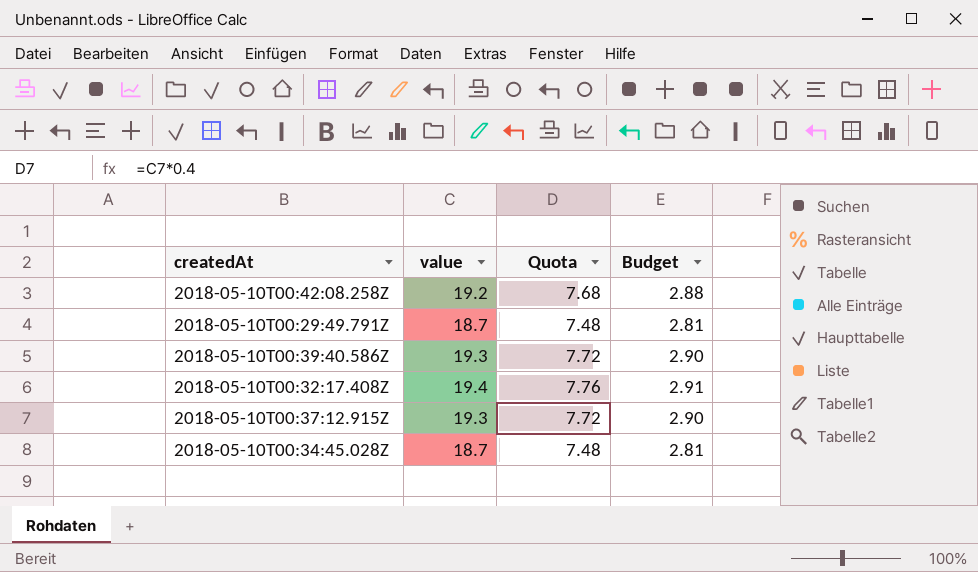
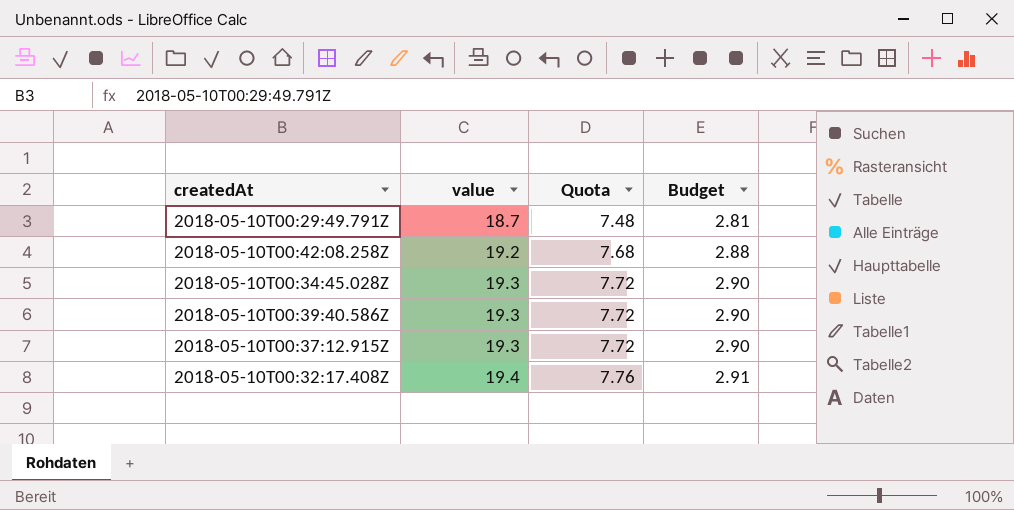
row order: none -> value ascending
2018-05-10T00:34:45.028Z | value: 18.7 -> 19.3
2018-05-10T00:34:45.028Z | Quota: 7.48 -> 7.72
2018-05-10T00:34:45.028Z | Budget: 2.81 -> 2.90

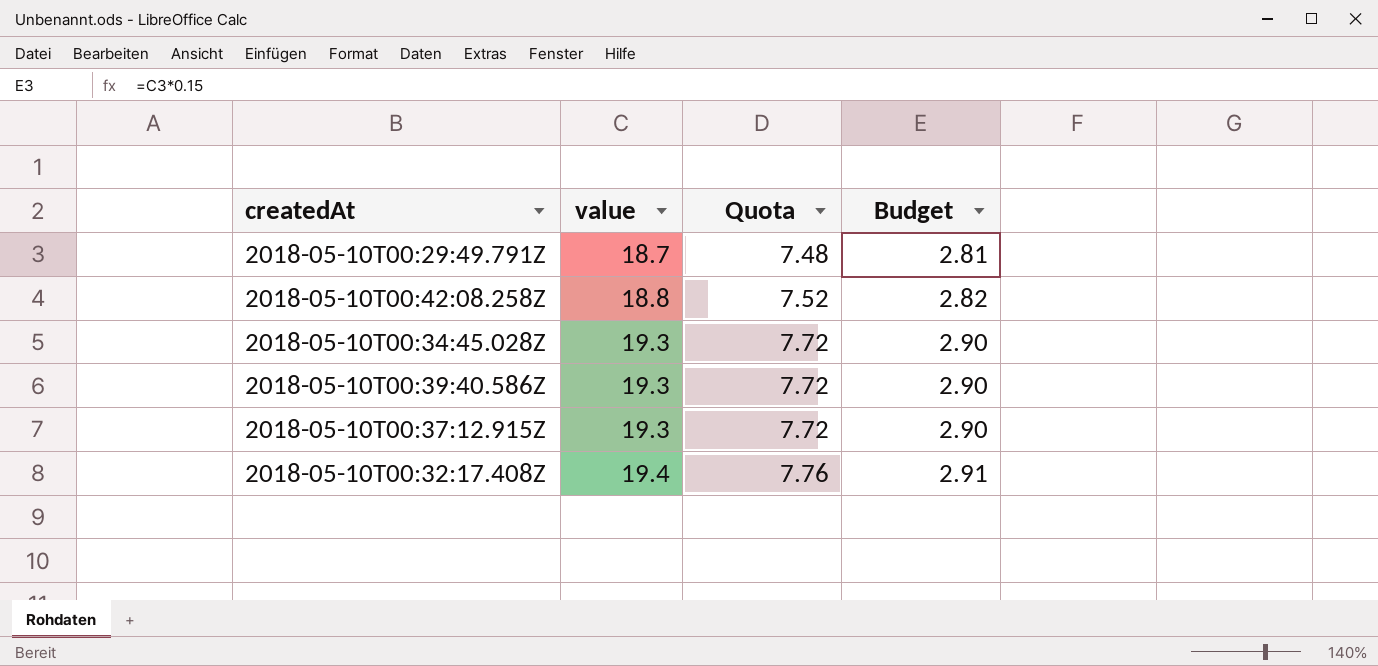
2018-05-10T00:42:08.258Z | value: 19.2 -> 18.8
2018-05-10T00:42:08.258Z | Quota: 7.68 -> 7.52
2018-05-10T00:42:08.258Z | Budget: 2.88 -> 2.82

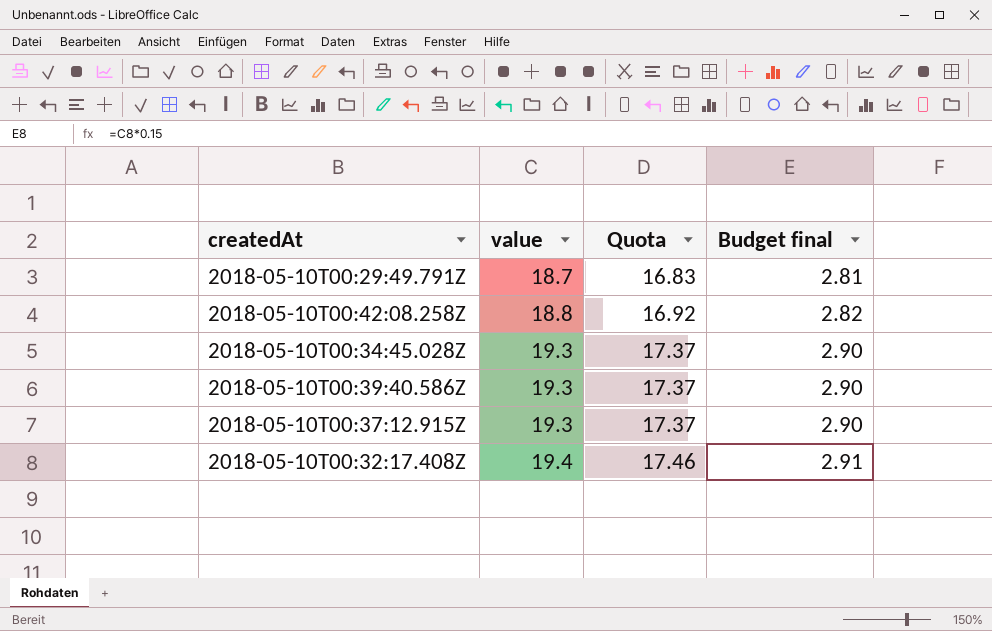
column Quota | formula: [value] * 0.4 -> [value] * 0.9
column name: Budget -> Budget final

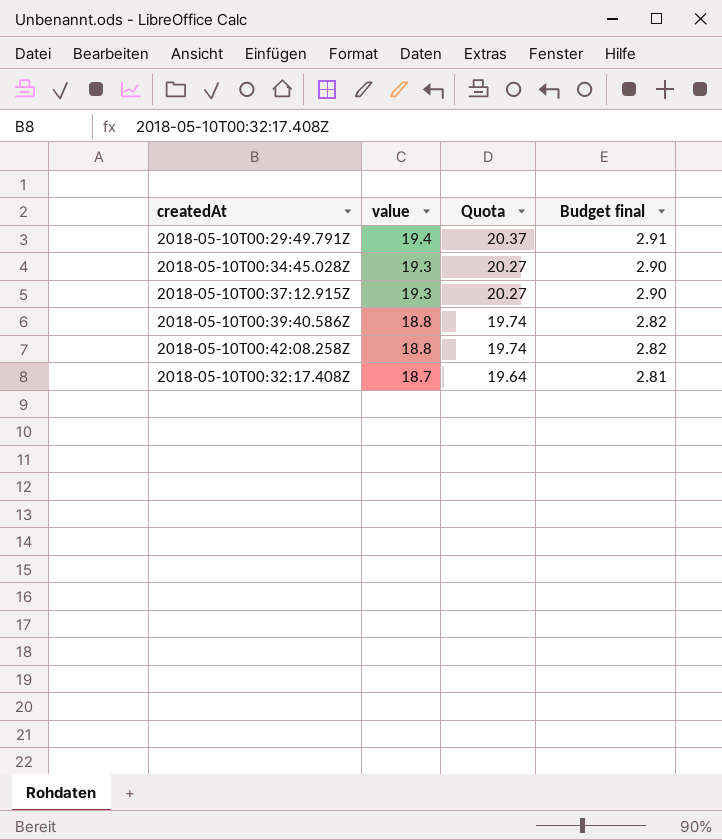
row order: value ascending -> value descending
column Quota | formula: [value] * 0.9 -> [value] * 1.05
2018-05-10T00:29:49.791Z | value: 18.7 -> 19.4
2018-05-10T00:29:49.791Z | Budget final: 2.81 -> 2.91
2018-05-10T00:39:40.586Z | value: 19.3 -> 18.8
2018-05-10T00:39:40.586Z | Budget final: 2.90 -> 2.82
2018-05-10T00:32:17.408Z | value: 19.4 -> 18.7
2018-05-10T00:32:17.408Z | Budget final: 2.91 -> 2.81

